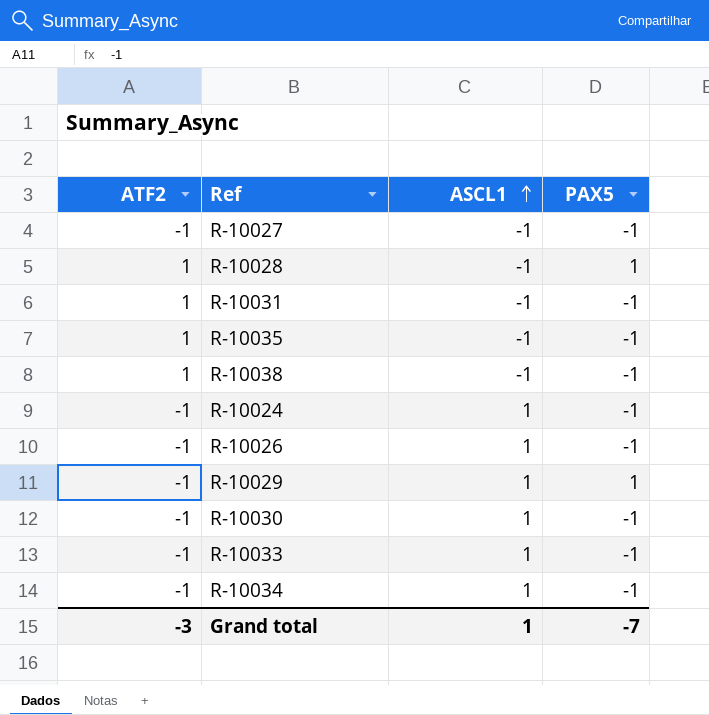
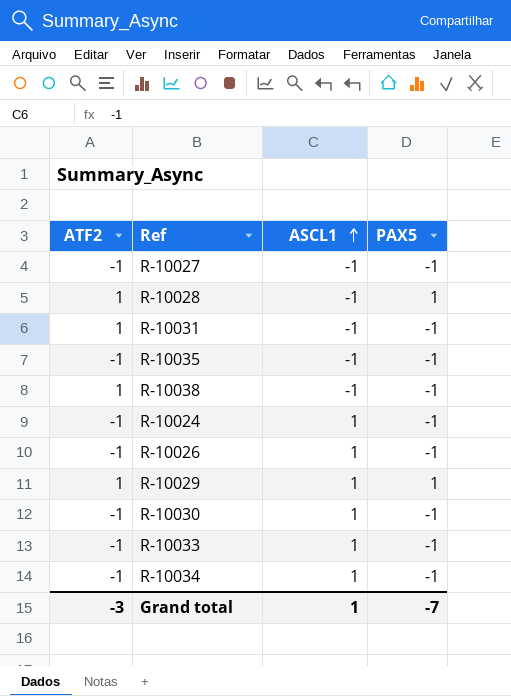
R-10035 | ATF2: 1 -> -1
R-10029 | ATF2: -1 -> 1

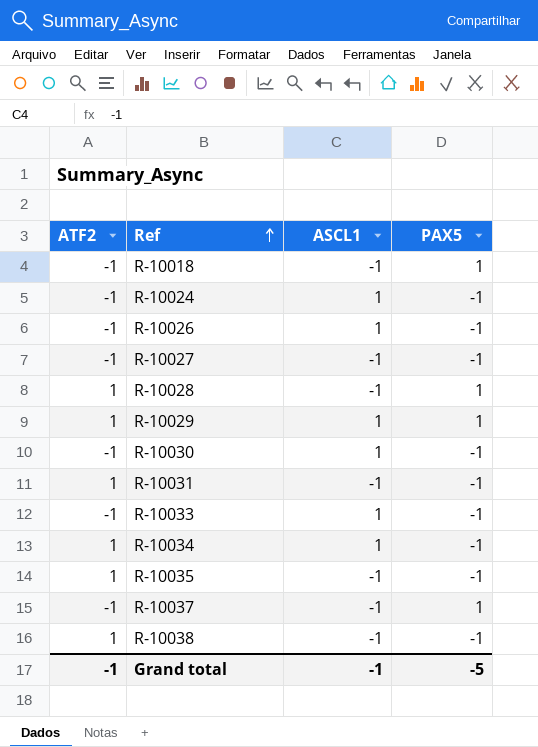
row order: ASCL1 ascending -> Ref ascending
row R-10018: none -> -1 | -1 | 1
R-10034 | ATF2: -1 -> 1
R-10035 | ATF2: -1 -> 1
row R-10037: none -> -1 | -1 | 1
Grand total | ATF2: -3 -> -1
Grand total | ASCL1: 1 -> -1
Grand total | PAX5: -7 -> -5

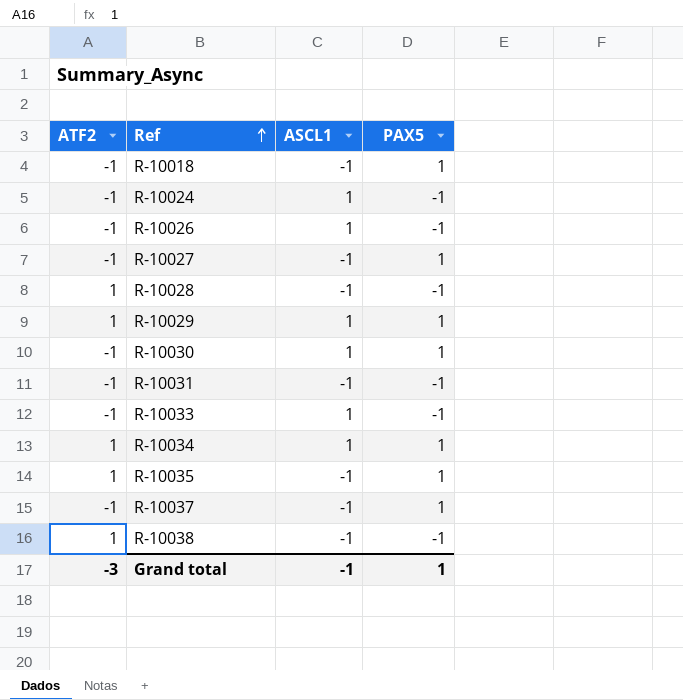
R-10027 | PAX5: -1 -> 1
R-10028 | PAX5: 1 -> -1
R-10030 | PAX5: -1 -> 1
R-10031 | ATF2: 1 -> -1
R-10034 | PAX5: -1 -> 1
R-10035 | PAX5: -1 -> 1
Grand total | ATF2: -1 -> -3
Grand total | PAX5: -5 -> 1

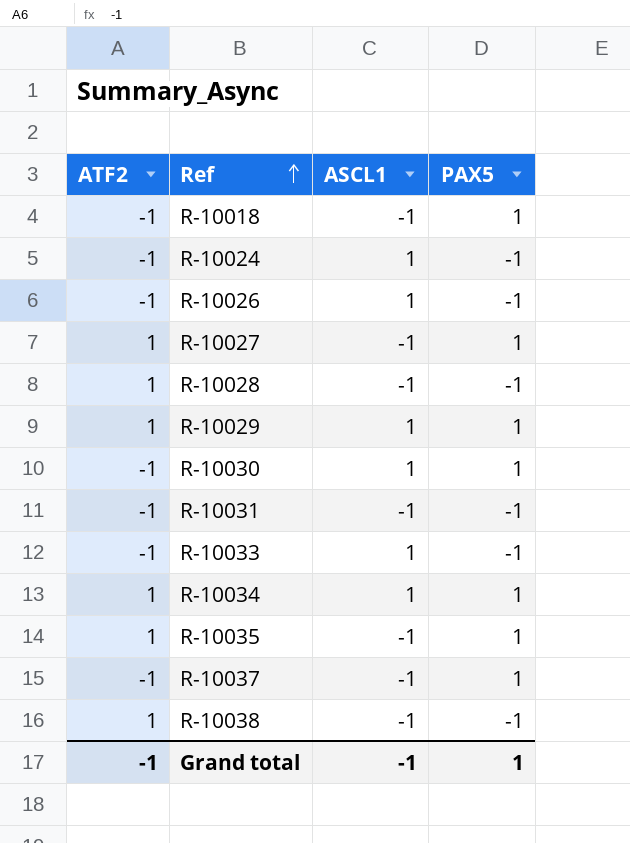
R-10027 | ATF2: -1 -> 1
Grand total | ATF2: -3 -> -1

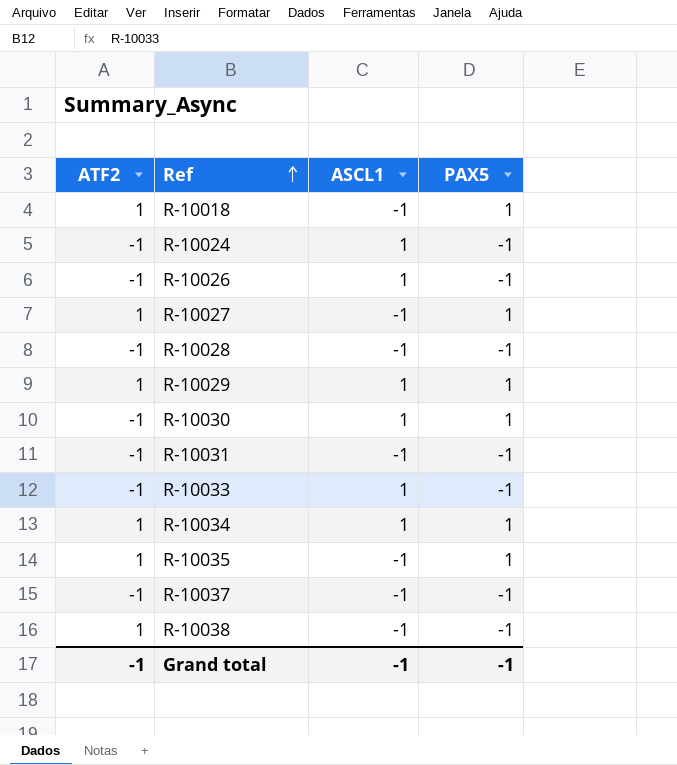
R-10018 | ATF2: -1 -> 1
R-10028 | ATF2: 1 -> -1
R-10037 | PAX5: 1 -> -1
Grand total | PAX5: 1 -> -1

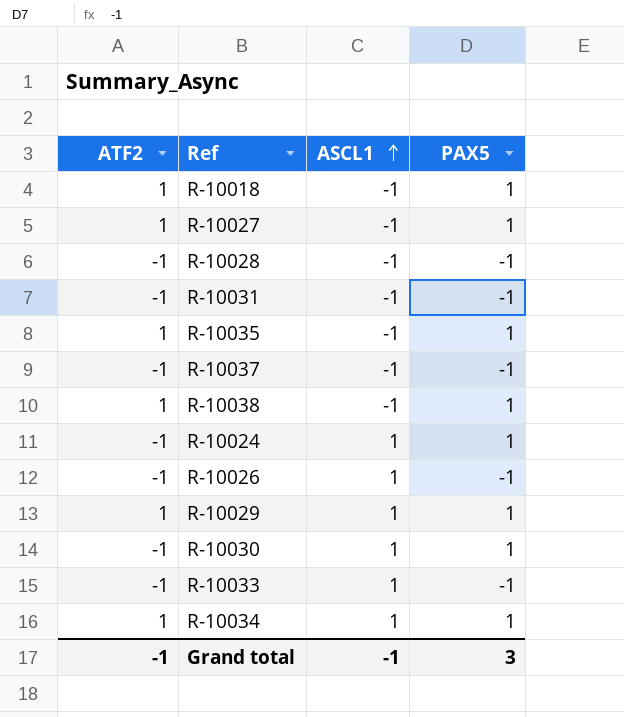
row order: Ref ascending -> ASCL1 ascending
R-10038 | PAX5: -1 -> 1
R-10024 | PAX5: -1 -> 1
Grand total | PAX5: -1 -> 3

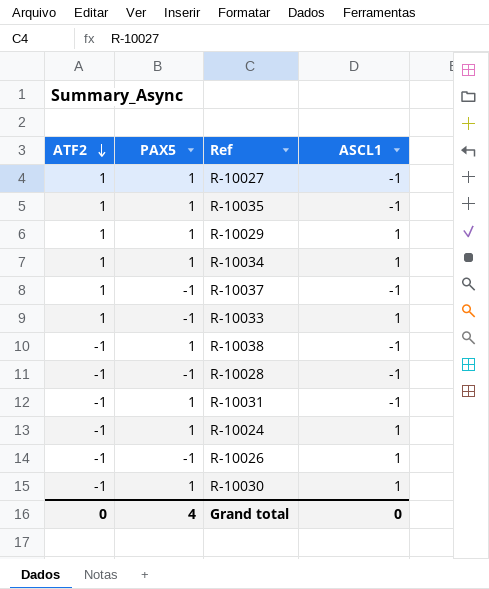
row order: ASCL1 ascending -> ATF2 descending
column PAX5 | position: 4 -> 2
row R-10018: 1 | -1 | 1 -> none
R-10037 | ATF2: -1 -> 1
R-10033 | ATF2: -1 -> 1
R-10038 | ATF2: 1 -> -1
R-10031 | PAX5: -1 -> 1
Grand total | ATF2: -1 -> 0
Grand total | PAX5: 3 -> 4
Grand total | ASCL1: -1 -> 0

